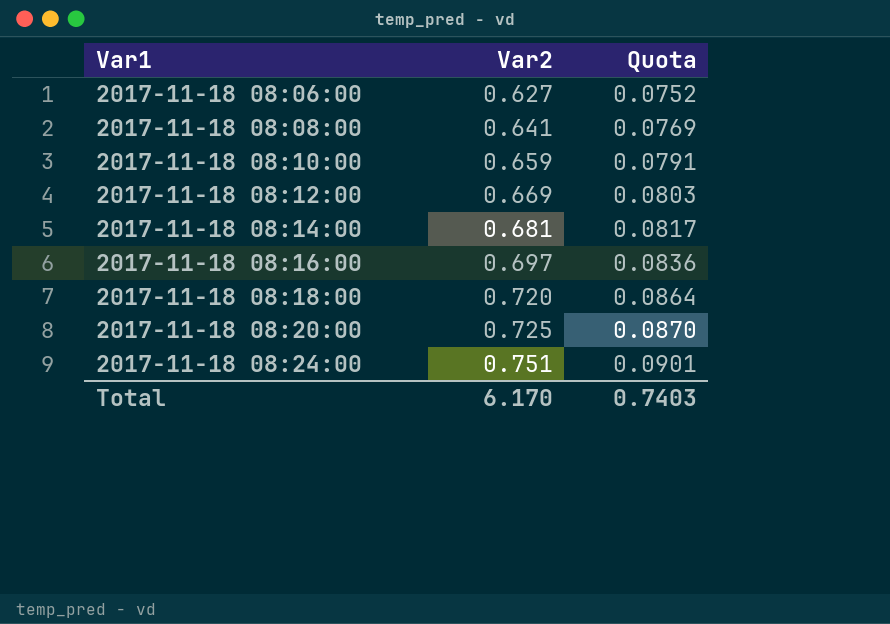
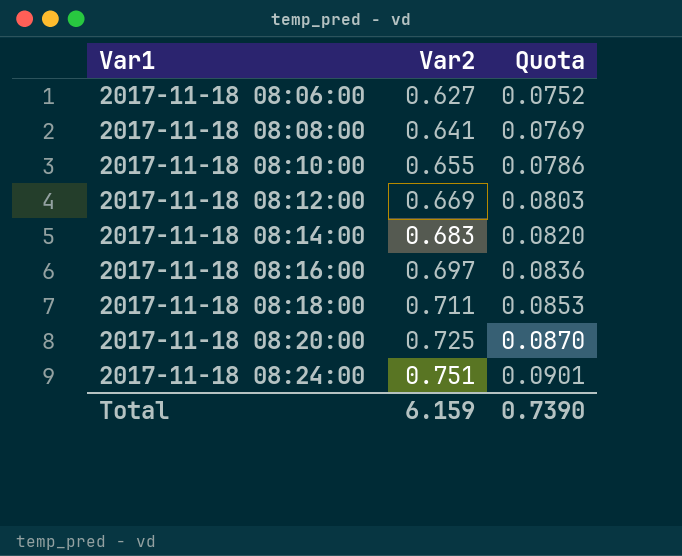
2017-11-18 08:10:00 | Var2: 0.659 -> 0.655
2017-11-18 08:10:00 | Quota: 0.0791 -> 0.0786
2017-11-18 08:14:00 | Var2: 0.681 -> 0.683
2017-11-18 08:14:00 | Quota: 0.0817 -> 0.0820
2017-11-18 08:18:00 | Var2: 0.720 -> 0.711
2017-11-18 08:18:00 | Quota: 0.0864 -> 0.0853
Total | Var2: 6.170 -> 6.159
Total | Quota: 0.7403 -> 0.7390

